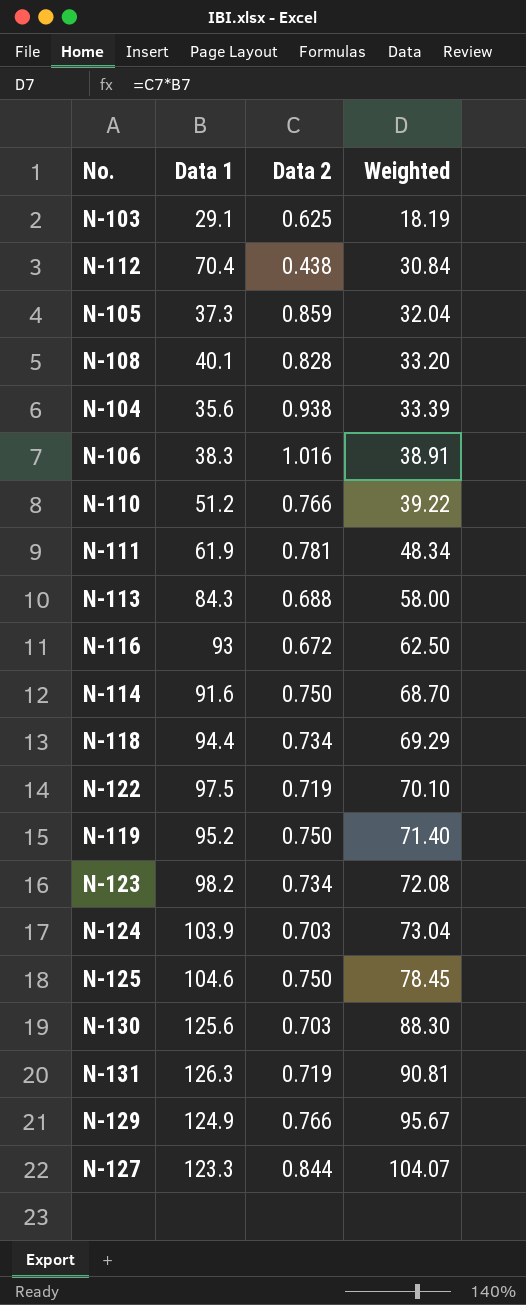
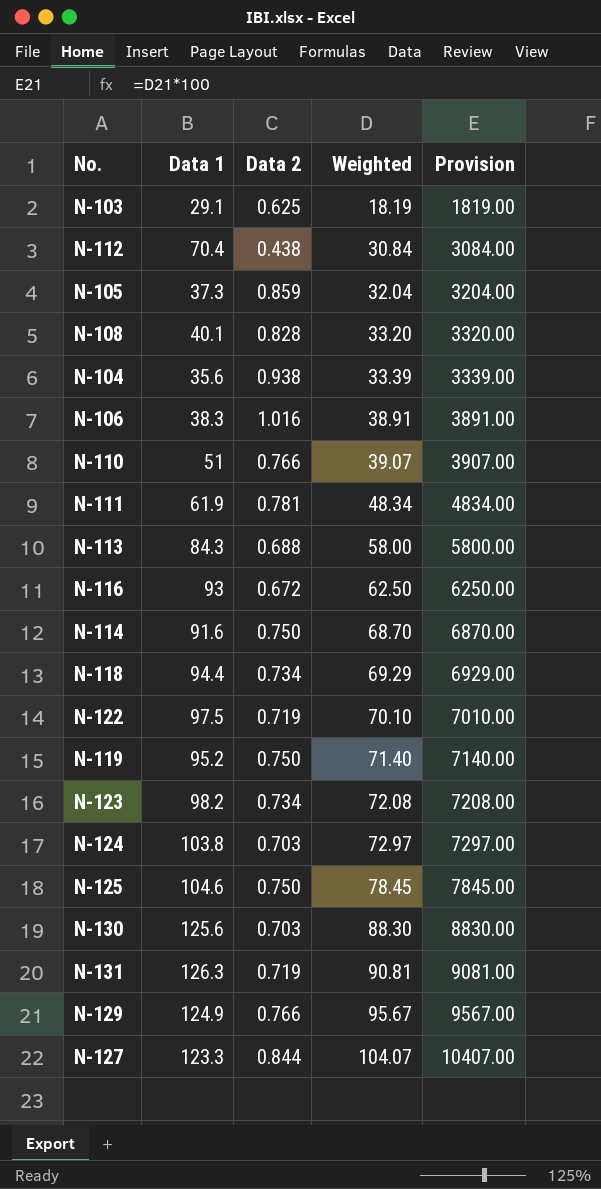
column Provision | formula: none -> [Weighted] * 100
N-110 | Data 1: 51.2 -> 51
N-110 | Weighted: 39.22 -> 39.07
N-124 | Data 1: 103.9 -> 103.8
N-124 | Weighted: 73.04 -> 72.97

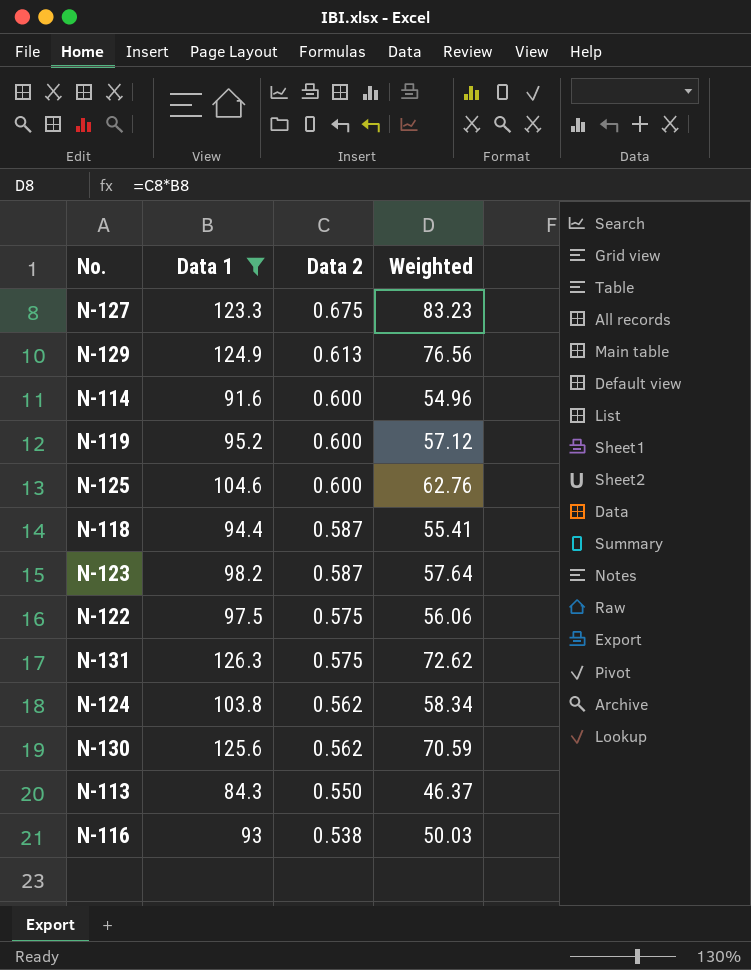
filter: none -> Data 1 >= 84.3
row order: Weighted ascending -> Data 2 descending
column Provision | formula: [Weighted] * 100 -> none
N-127 | Data 2: 0.844 -> 0.675
N-127 | Weighted: 104.07 -> 83.23
N-129 | Data 2: 0.766 -> 0.613
N-129 | Weighted: 95.67 -> 76.56
N-114 | Data 2: 0.750 -> 0.600
N-114 | Weighted: 68.70 -> 54.96
N-119 | Data 2: 0.750 -> 0.600
N-119 | Weighted: 71.40 -> 57.12
N-125 | Data 2: 0.750 -> 0.600
N-125 | Weighted: 78.45 -> 62.76
N-118 | Data 2: 0.734 -> 0.587
N-118 | Weighted: 69.29 -> 55.41
N-123 | Data 2: 0.734 -> 0.587
N-123 | Weighted: 72.08 -> 57.64
N-122 | Data 2: 0.719 -> 0.575
N-122 | Weighted: 70.10 -> 56.06
N-131 | Data 2: 0.719 -> 0.575
N-131 | Weighted: 90.81 -> 72.62
N-124 | Data 2: 0.703 -> 0.562
N-124 | Weighted: 72.97 -> 58.34
N-130 | Data 2: 0.703 -> 0.562
N-130 | Weighted: 88.30 -> 70.59
N-113 | Data 2: 0.688 -> 0.550
N-113 | Weighted: 58.00 -> 46.37
N-116 | Data 2: 0.672 -> 0.538
N-116 | Weighted: 62.50 -> 50.03

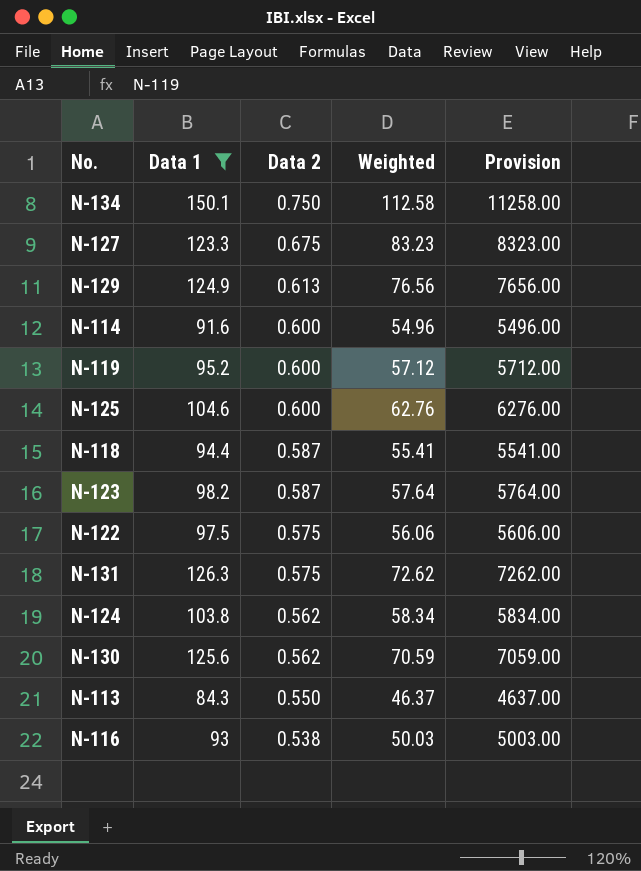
column Provision | formula: none -> [Weighted] * 100
row N-134: none -> 150.1 | 0.750 | 112.58 | 11258.00

